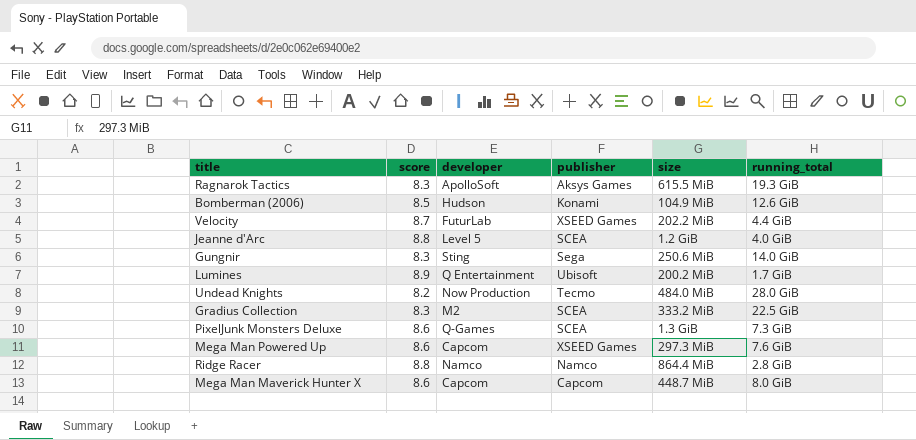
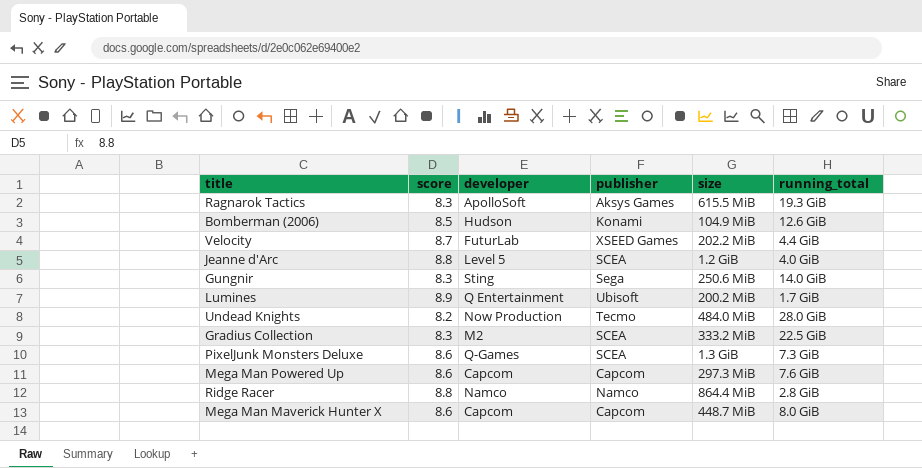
Mega Man Powered Up | publisher: XSEED Games -> Capcom

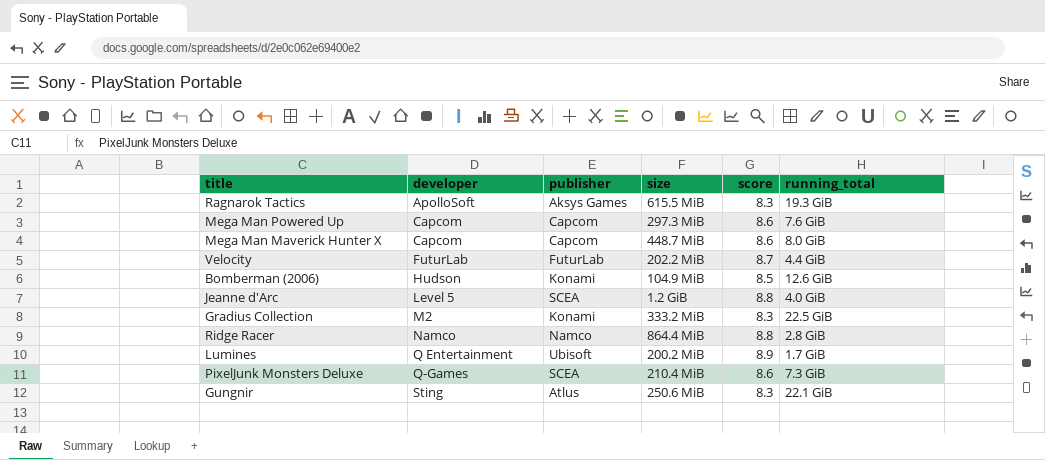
row order: none -> developer ascending
column score | position: 2 -> 5
row Undead Knights: 8.2 | Now Production | Tecmo | 484.0 MiB | 28.0 GiB -> none
Velocity | publisher: XSEED Games -> FuturLab
Gradius Collection | publisher: SCEA -> Konami
PixelJunk Monsters Deluxe | size: 1.3 GiB -> 210.4 MiB
Gungnir | publisher: Sega -> Atlus
Gungnir | running_total: 14.0 GiB -> 22.1 GiB

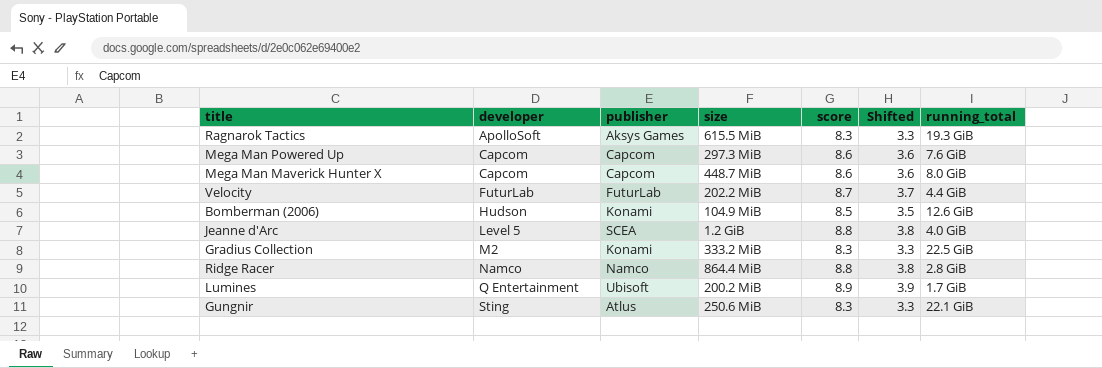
column Shifted | formula: none -> [score] - 5
row PixelJunk Monsters Deluxe: Q-Games | SCEA | 210.4 MiB | 8.6 | 7.3 GiB -> none

